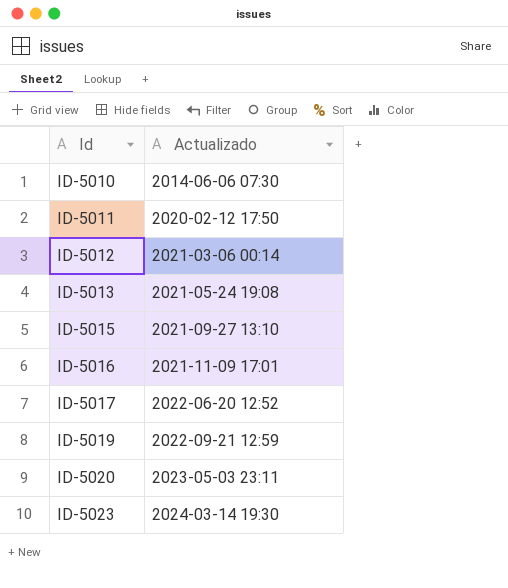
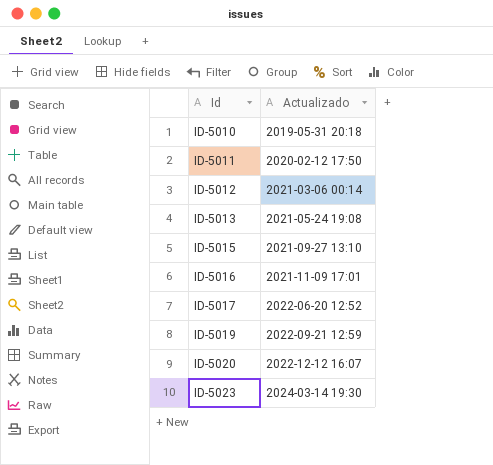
ID-5010 | Actualizado: 2014-06-06 07:30 -> 2019-05-31 20:18
ID-5020 | Actualizado: 2023-05-03 23:11 -> 2022-12-12 16:07

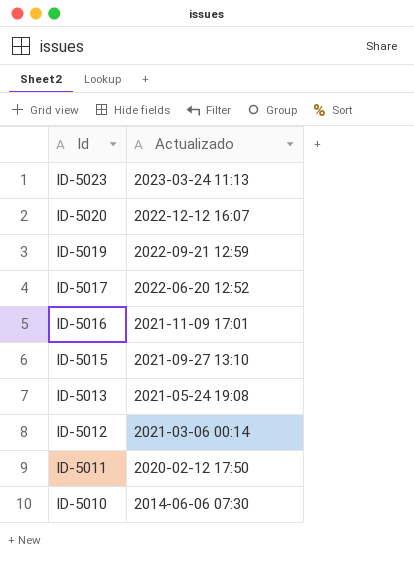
row order: Id ascending -> Id descending
ID-5023 | Actualizado: 2024-03-14 19:30 -> 2023-03-24 11:13
ID-5010 | Actualizado: 2019-05-31 20:18 -> 2014-06-06 07:30

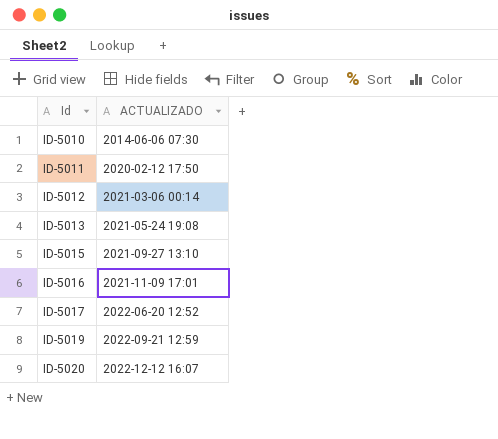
row order: Id descending -> Id ascending
column name: Actualizado -> ACTUALIZADO
row ID-5023: 2023-03-24 11:13 -> none

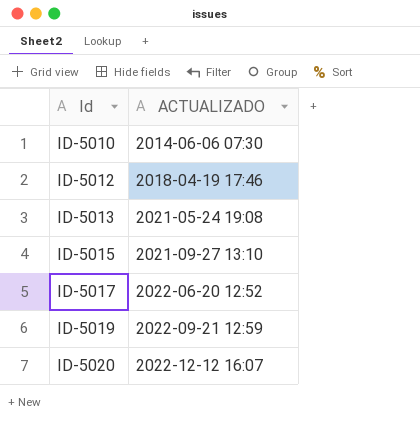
row ID-5011: 2020-02-12 17:50 -> none
row ID-5016: 2021-11-09 17:01 -> none
ID-5012 | ACTUALIZADO: 2021-03-06 00:14 -> 2018-04-19 17:46

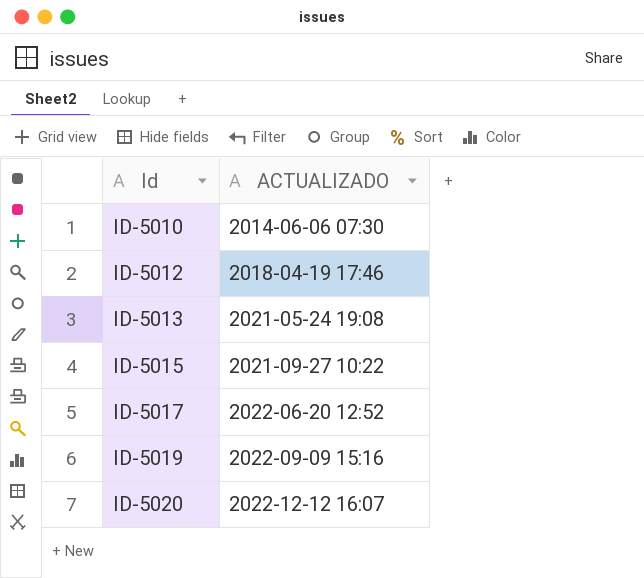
ID-5015 | ACTUALIZADO: 2021-09-27 13:10 -> 2021-09-27 10:22
ID-5019 | ACTUALIZADO: 2022-09-21 12:59 -> 2022-09-09 15:16

